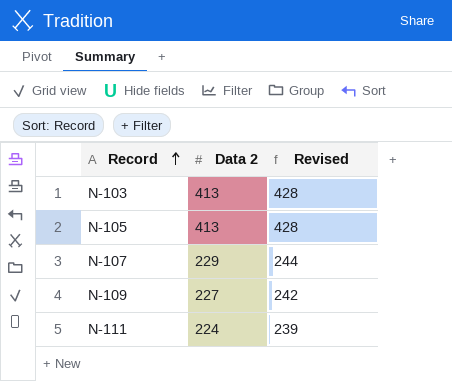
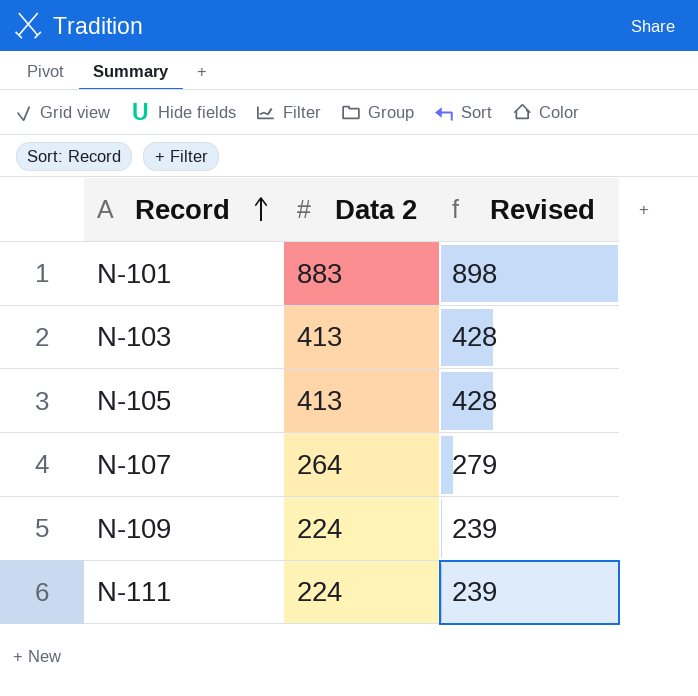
row N-101: none -> 883 | 898
N-107 | Data 2: 229 -> 264
N-107 | Revised: 244 -> 279
N-109 | Data 2: 227 -> 224
N-109 | Revised: 242 -> 239

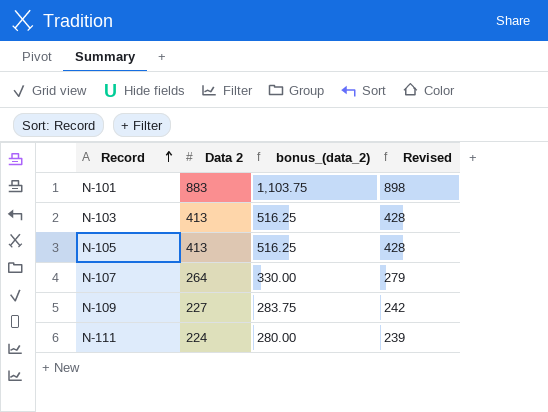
column bonus_(data_2) | formula: none -> [Data 2] * 1.25
N-109 | Data 2: 224 -> 227
N-109 | Revised: 239 -> 242

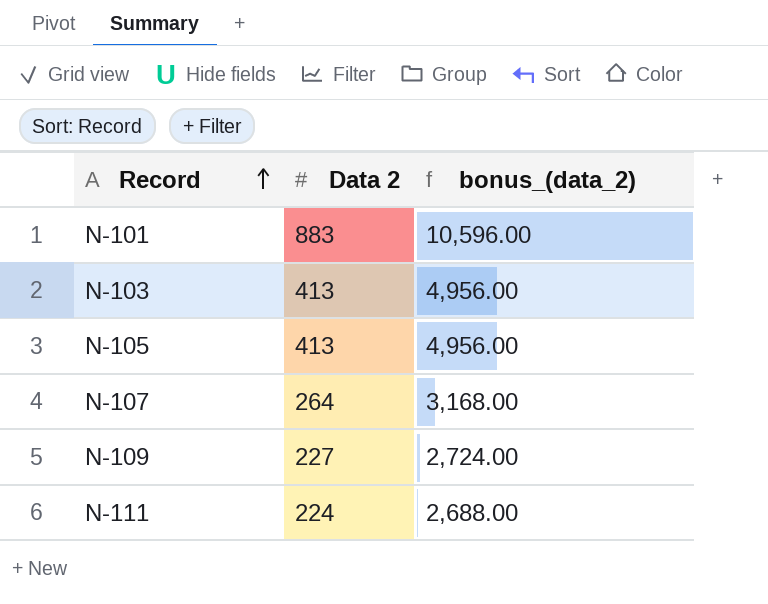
column Revised | formula: [Data 2] + 15 -> none
column bonus_(data_2) | formula: [Data 2] * 1.25 -> [Data 2] * 12

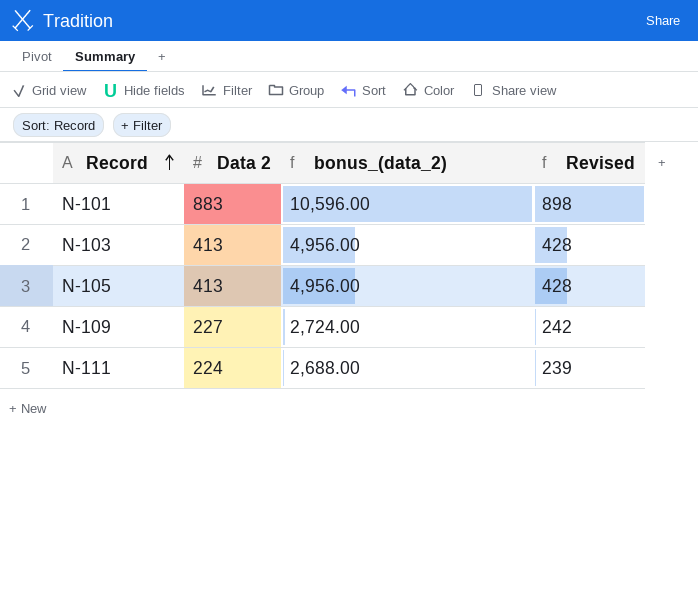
column Revised | formula: none -> [Data 2] + 15
row N-107: 264 | 3,168.00 -> none

